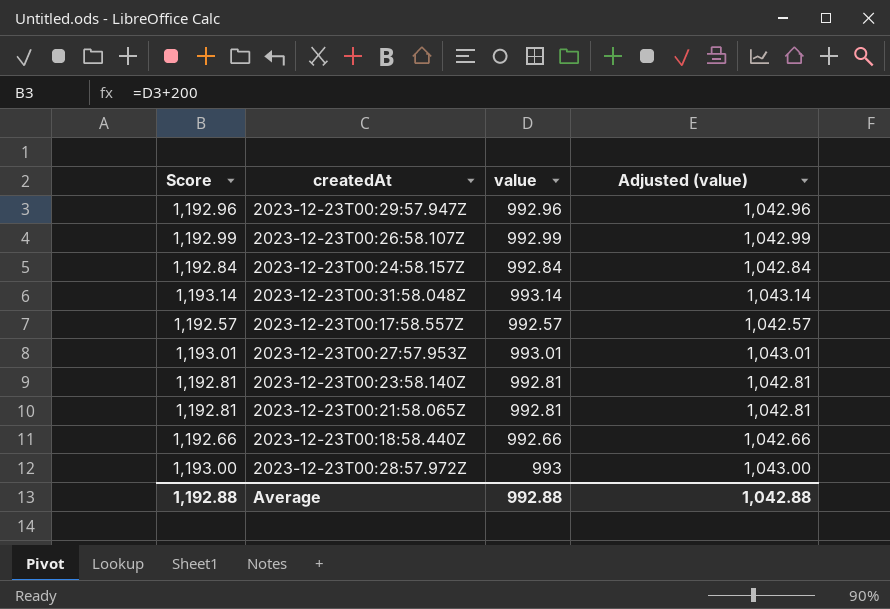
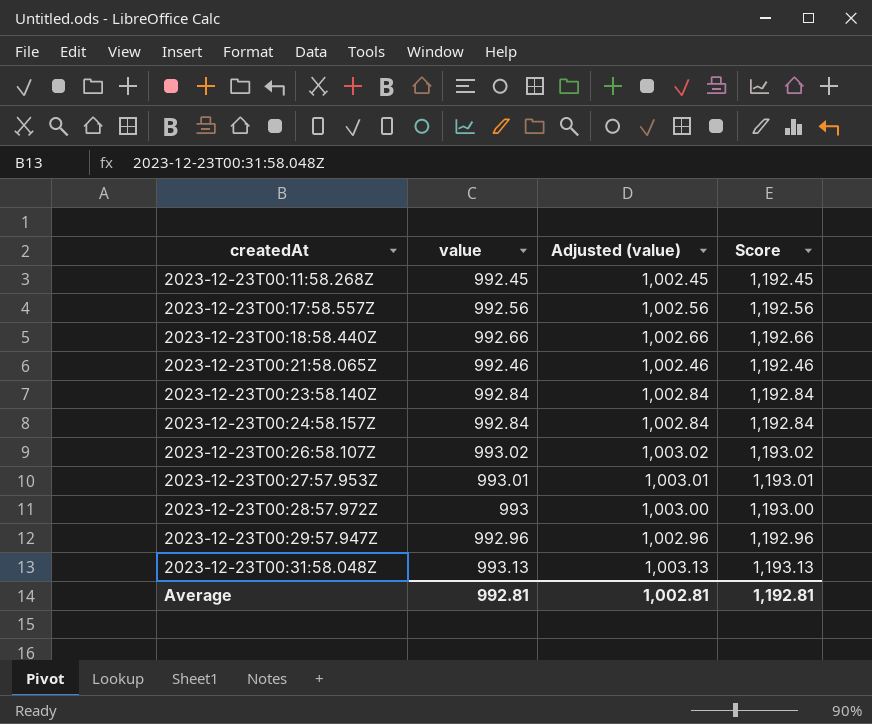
row order: none -> createdAt ascending
column Adjusted (value) | formula: [value] + 50 -> [value] + 10
column Score | position: 1 -> 4
row 2023-12-23T00:11:58.268Z: none -> 992.45 | 1,002.45 | 1,192.45
2023-12-23T00:17:58.557Z | value: 992.57 -> 992.56
2023-12-23T00:17:58.557Z | Score: 1,192.57 -> 1,192.56
2023-12-23T00:21:58.065Z | value: 992.81 -> 992.46
2023-12-23T00:21:58.065Z | Score: 1,192.81 -> 1,192.46
2023-12-23T00:23:58.140Z | value: 992.81 -> 992.84
2023-12-23T00:23:58.140Z | Score: 1,192.81 -> 1,192.84
2023-12-23T00:26:58.107Z | value: 992.99 -> 993.02
2023-12-23T00:26:58.107Z | Score: 1,192.99 -> 1,193.02
2023-12-23T00:31:58.048Z | value: 993.14 -> 993.13
2023-12-23T00:31:58.048Z | Score: 1,193.14 -> 1,193.13
Average | value: 992.88 -> 992.81
Average | Adjusted (value): 1,042.88 -> 1,002.81
Average | Score: 1,192.88 -> 1,192.81

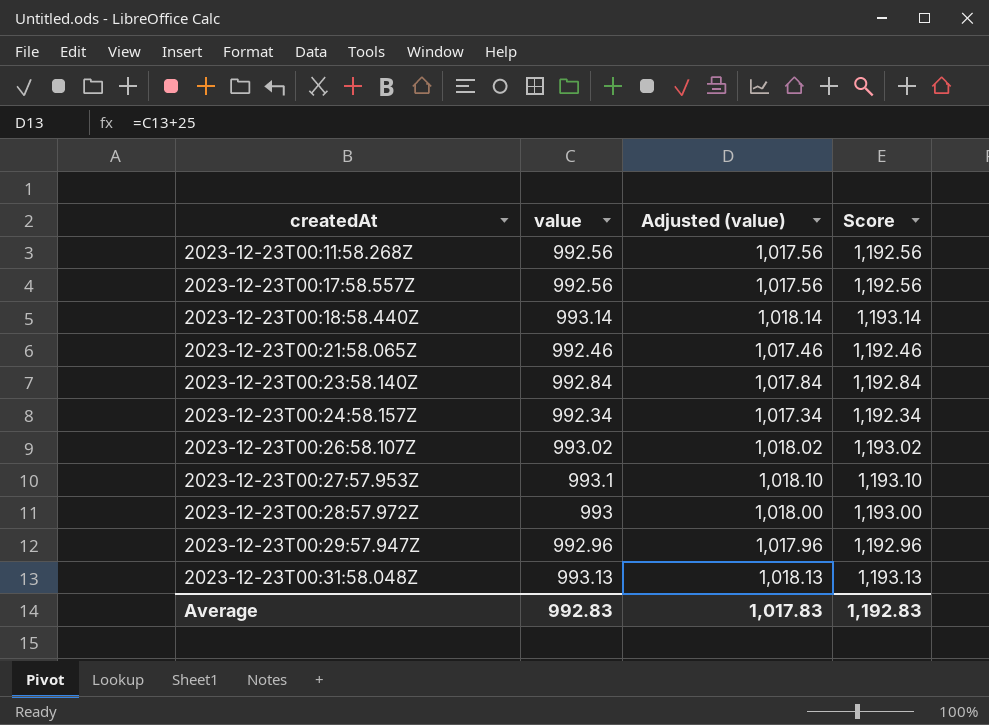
column Adjusted (value) | formula: [value] + 10 -> [value] + 25
2023-12-23T00:11:58.268Z | value: 992.45 -> 992.56
2023-12-23T00:11:58.268Z | Score: 1,192.45 -> 1,192.56
2023-12-23T00:18:58.440Z | value: 992.66 -> 993.14
2023-12-23T00:18:58.440Z | Score: 1,192.66 -> 1,193.14
2023-12-23T00:24:58.157Z | value: 992.84 -> 992.34
2023-12-23T00:24:58.157Z | Score: 1,192.84 -> 1,192.34
2023-12-23T00:27:57.953Z | value: 993.01 -> 993.1
2023-12-23T00:27:57.953Z | Score: 1,193.01 -> 1,193.10
Average | value: 992.81 -> 992.83
Average | Adjusted (value): 1,002.81 -> 1,017.83
Average | Score: 1,192.81 -> 1,192.83

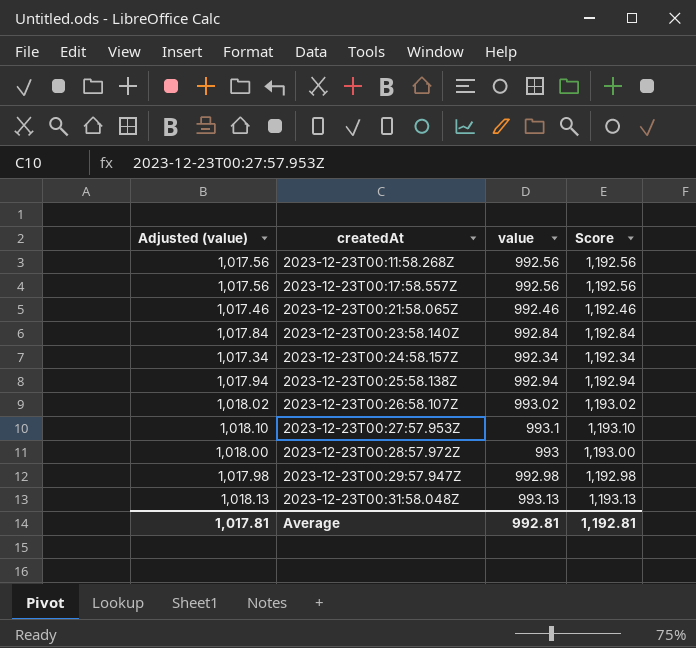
column Adjusted (value) | position: 3 -> 1
row 2023-12-23T00:18:58.440Z: 993.14 | 1,018.14 | 1,193.14 -> none
row 2023-12-23T00:25:58.138Z: none -> 1,017.94 | 992.94 | 1,192.94
2023-12-23T00:29:57.947Z | Adjusted (value): 1,017.96 -> 1,017.98
2023-12-23T00:29:57.947Z | value: 992.96 -> 992.98
2023-12-23T00:29:57.947Z | Score: 1,192.96 -> 1,192.98
Average | Adjusted (value): 1,017.83 -> 1,017.81
Average | value: 992.83 -> 992.81
Average | Score: 1,192.83 -> 1,192.81

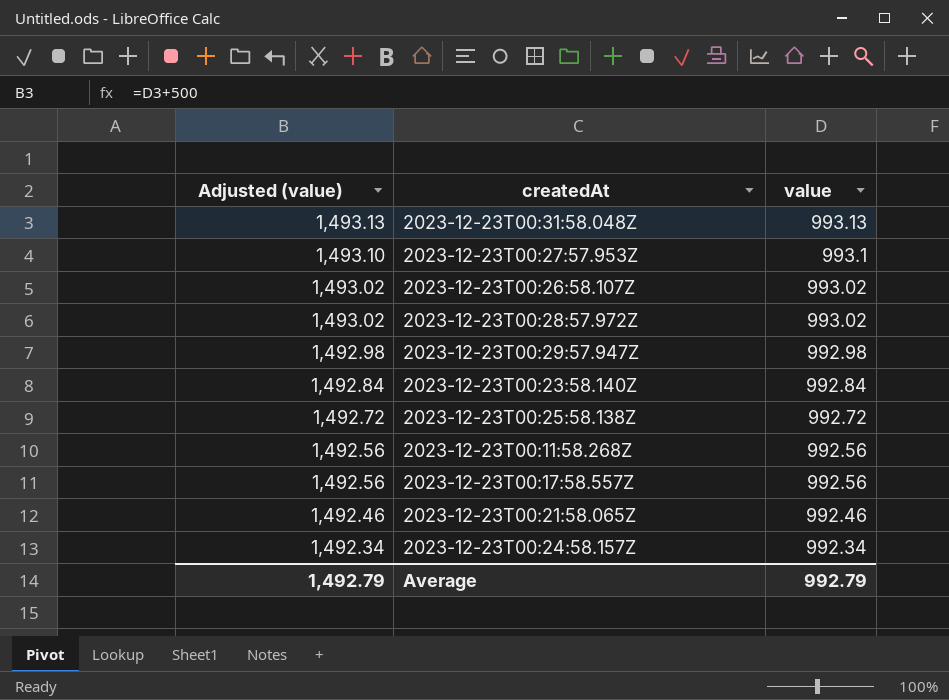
row order: createdAt ascending -> Adjusted (value) descending
column Score | formula: [value] + 200 -> none
column Adjusted (value) | formula: [value] + 25 -> [value] + 500
2023-12-23T00:28:57.972Z | value: 993 -> 993.02
2023-12-23T00:25:58.138Z | value: 992.94 -> 992.72
Average | Adjusted (value): 1,017.81 -> 1,492.79
Average | value: 992.81 -> 992.79

